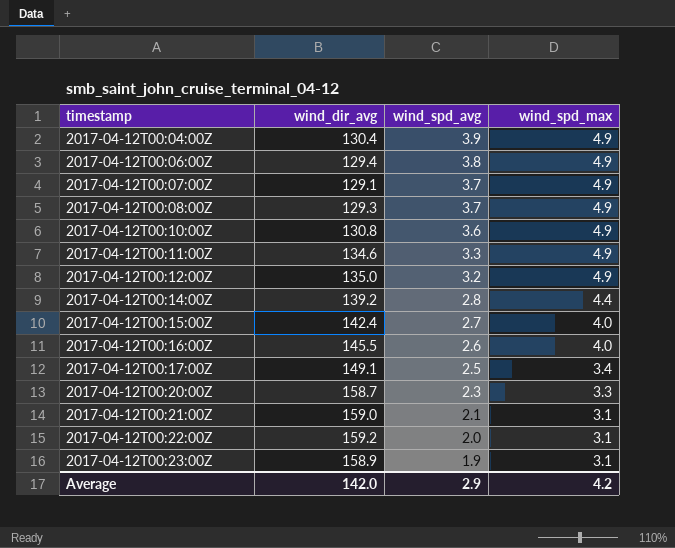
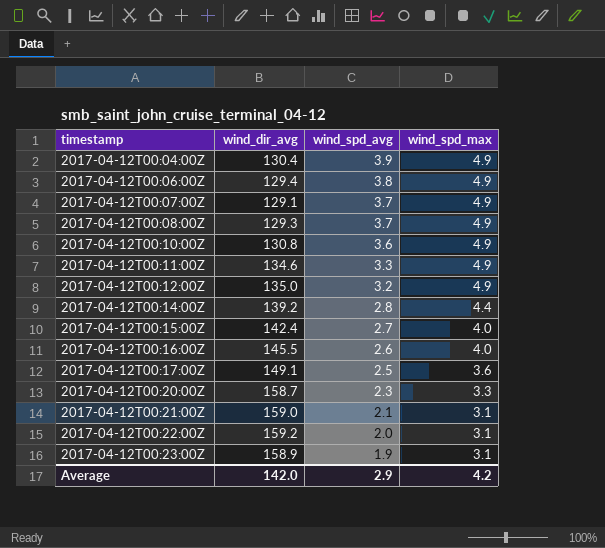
2017-04-12T00:17:00Z | wind_spd_max: 3.4 -> 3.6

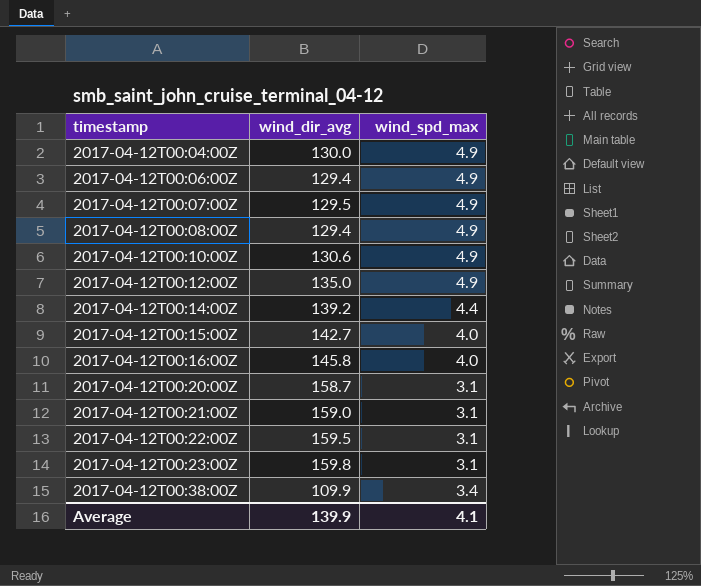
column wind_spd_avg | position: 3 -> none
row 2017-04-12T00:11:00Z: 134.6 | 3.3 | 4.9 -> none
row 2017-04-12T00:17:00Z: 149.1 | 2.5 | 3.6 -> none
2017-04-12T00:04:00Z | wind_dir_avg: 130.4 -> 130.0
2017-04-12T00:07:00Z | wind_dir_avg: 129.1 -> 129.5
2017-04-12T00:08:00Z | wind_dir_avg: 129.3 -> 129.4
2017-04-12T00:10:00Z | wind_dir_avg: 130.8 -> 130.6
2017-04-12T00:15:00Z | wind_dir_avg: 142.4 -> 142.7
2017-04-12T00:16:00Z | wind_dir_avg: 145.5 -> 145.8
2017-04-12T00:20:00Z | wind_spd_max: 3.3 -> 3.1
2017-04-12T00:22:00Z | wind_dir_avg: 159.2 -> 159.5
2017-04-12T00:23:00Z | wind_dir_avg: 158.9 -> 159.8
row 2017-04-12T00:38:00Z: none -> 109.9 | 3.4
Average | wind_dir_avg: 142.0 -> 139.9
Average | wind_spd_max: 4.2 -> 4.1

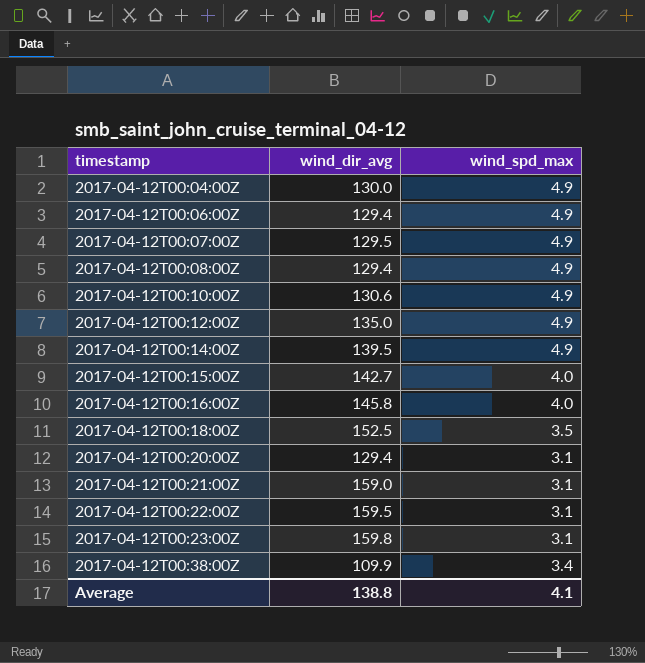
2017-04-12T00:14:00Z | wind_dir_avg: 139.2 -> 139.5
2017-04-12T00:14:00Z | wind_spd_max: 4.4 -> 4.9
row 2017-04-12T00:18:00Z: none -> 152.5 | 3.5
2017-04-12T00:20:00Z | wind_dir_avg: 158.7 -> 129.4
Average | wind_dir_avg: 139.9 -> 138.8

